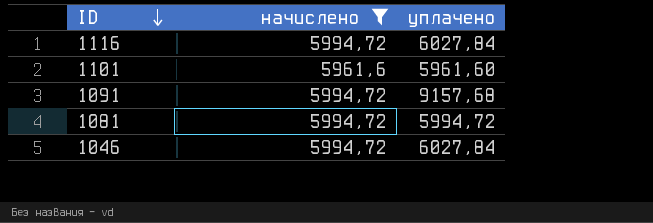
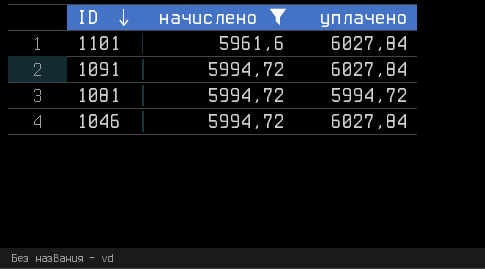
row 1116: 5994,72 | 6027,84 -> none
1101 | уплачено: 5961,60 -> 6027,84
1091 | уплачено: 9157,68 -> 6027,84

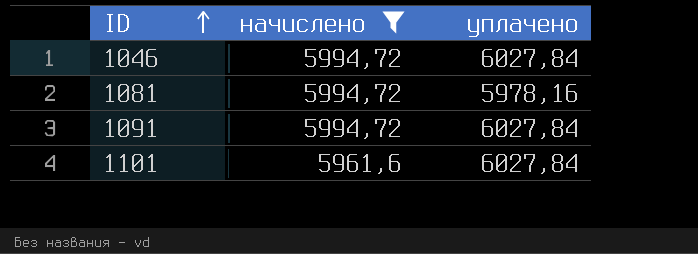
row order: ID descending -> ID ascending
1081 | уплачено: 5994,72 -> 5978,16

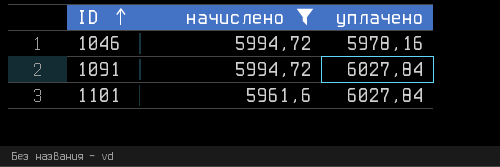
row 1081: 5994,72 | 5978,16 -> none
1046 | уплачено: 6027,84 -> 5978,16

